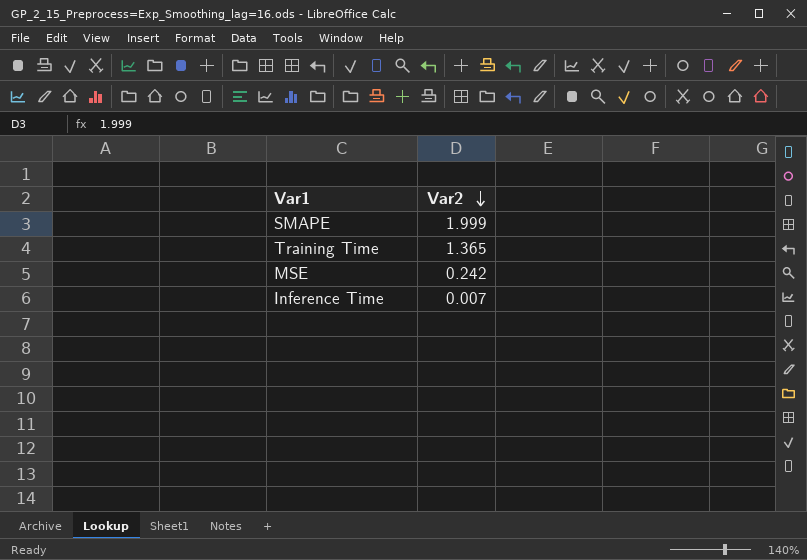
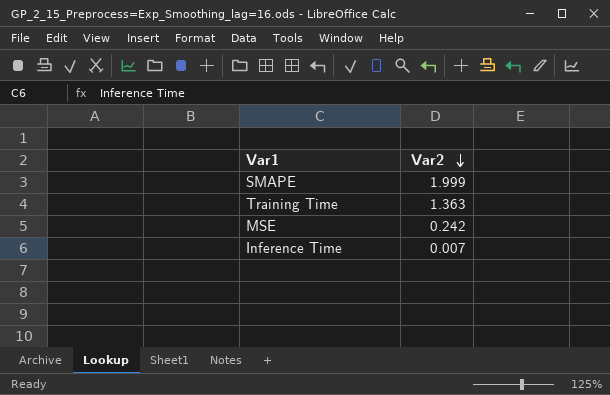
Training Time | Var2: 1.365 -> 1.363

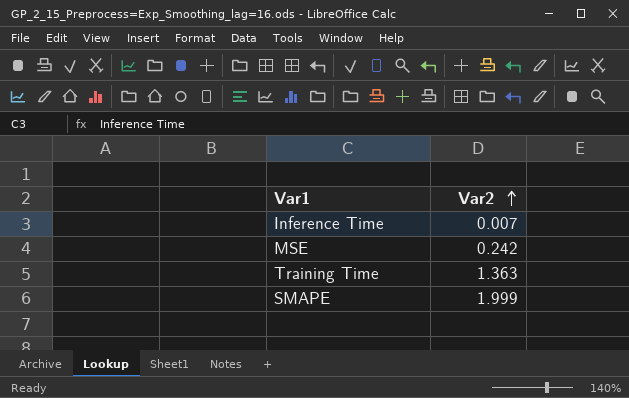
row order: Var2 descending -> Var2 ascending

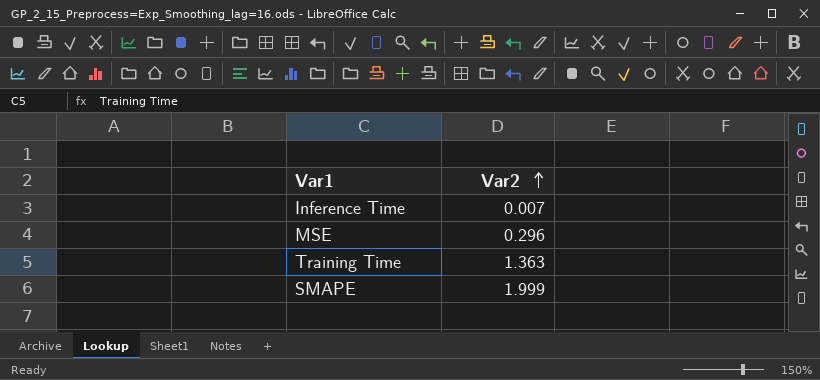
MSE | Var2: 0.242 -> 0.296

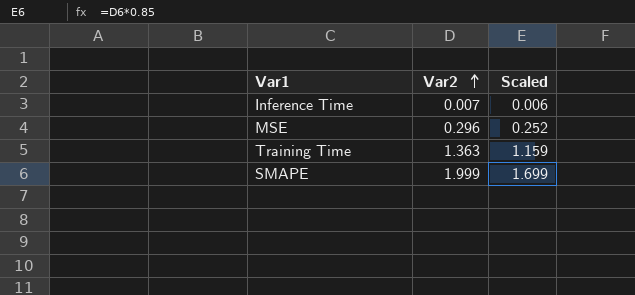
column Scaled | formula: none -> [Var2] * 0.85

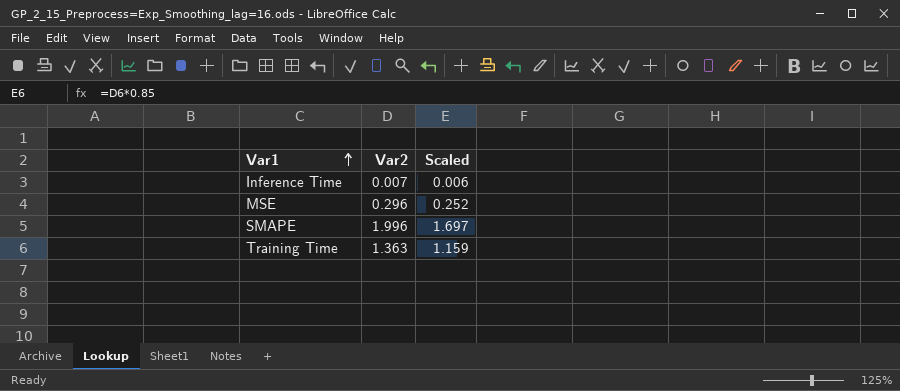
row order: Var2 ascending -> Var1 ascending
SMAPE | Var2: 1.999 -> 1.996
SMAPE | Scaled: 1.699 -> 1.697

